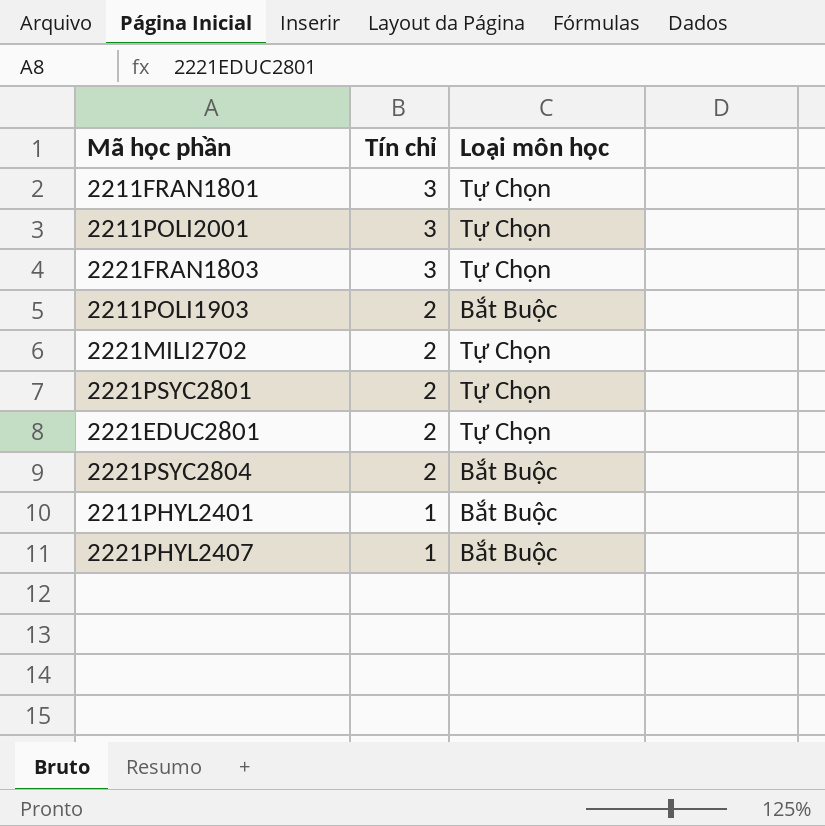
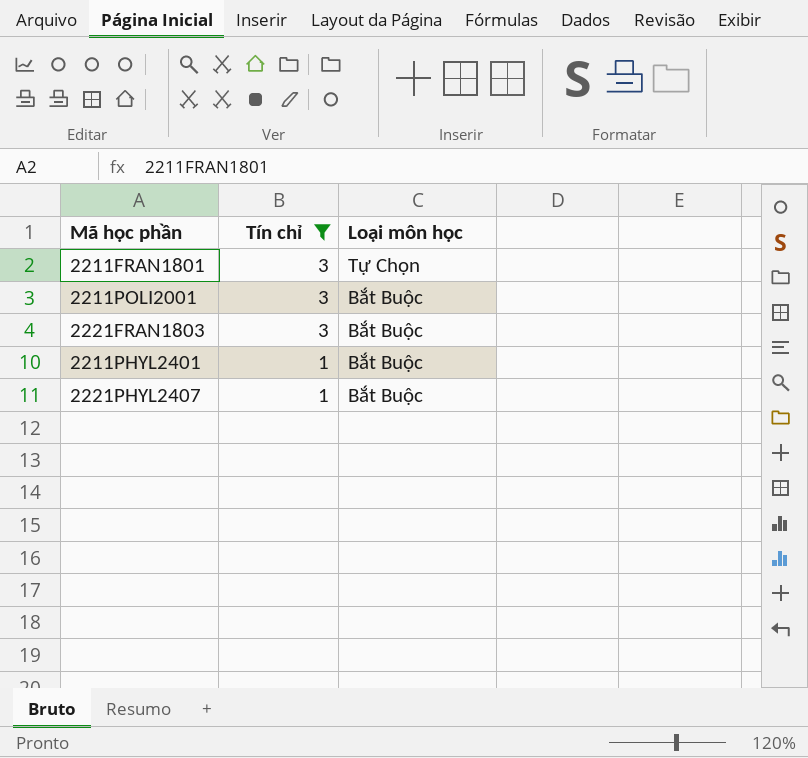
filter: none -> Tín chỉ != 2
2211POLI2001 | Loại môn học: Tự Chọn -> Bắt Buộc
2221FRAN1803 | Loại môn học: Tự Chọn -> Bắt Buộc

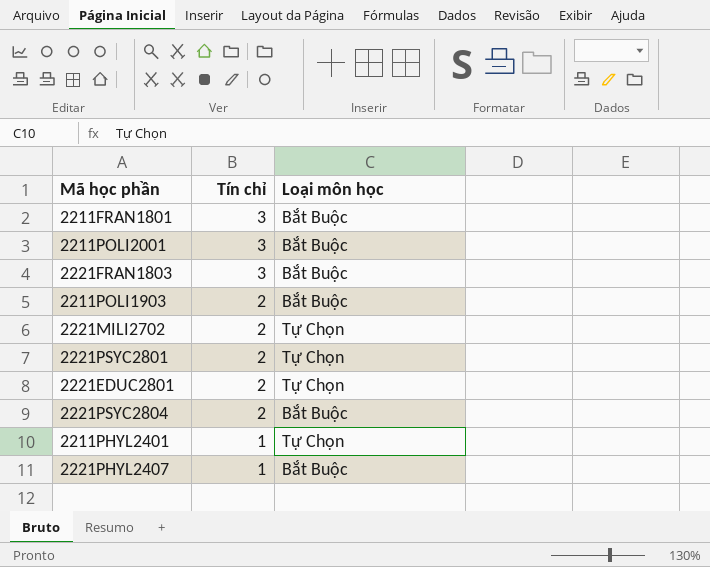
filter: Tín chỉ != 2 -> none
2211FRAN1801 | Loại môn học: Tự Chọn -> Bắt Buộc
2211PHYL2401 | Loại môn học: Bắt Buộc -> Tự Chọn

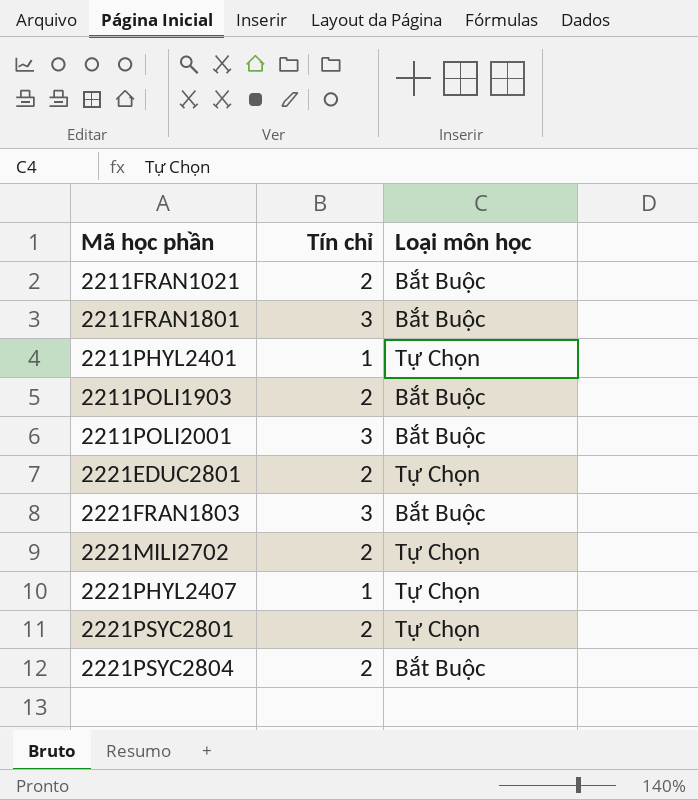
row order: Tín chỉ descending -> Mã học phần ascending
row 2211FRAN1021: none -> 2 | Bắt Buộc
2221PHYL2407 | Loại môn học: Bắt Buộc -> Tự Chọn

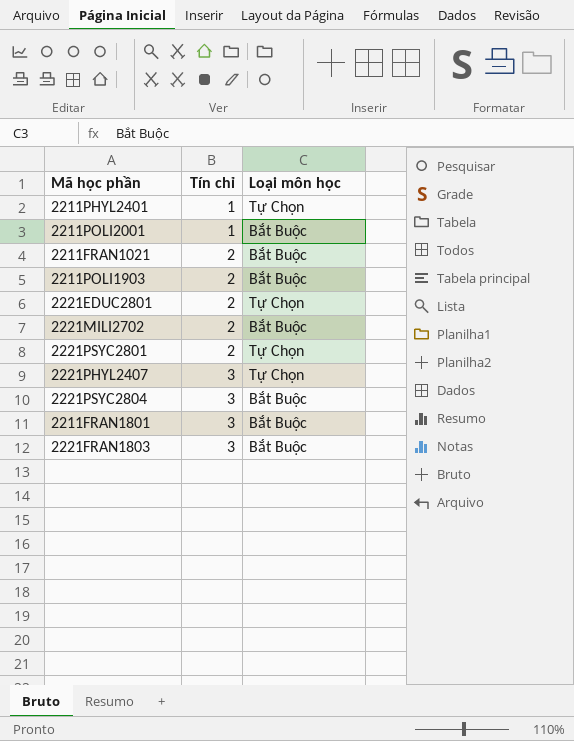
row order: Mã học phần ascending -> Tín chỉ ascending
2211POLI2001 | Tín chỉ: 3 -> 1
2221MILI2702 | Loại môn học: Tự Chọn -> Bắt Buộc
2221PHYL2407 | Tín chỉ: 1 -> 3
2221PSYC2804 | Tín chỉ: 2 -> 3

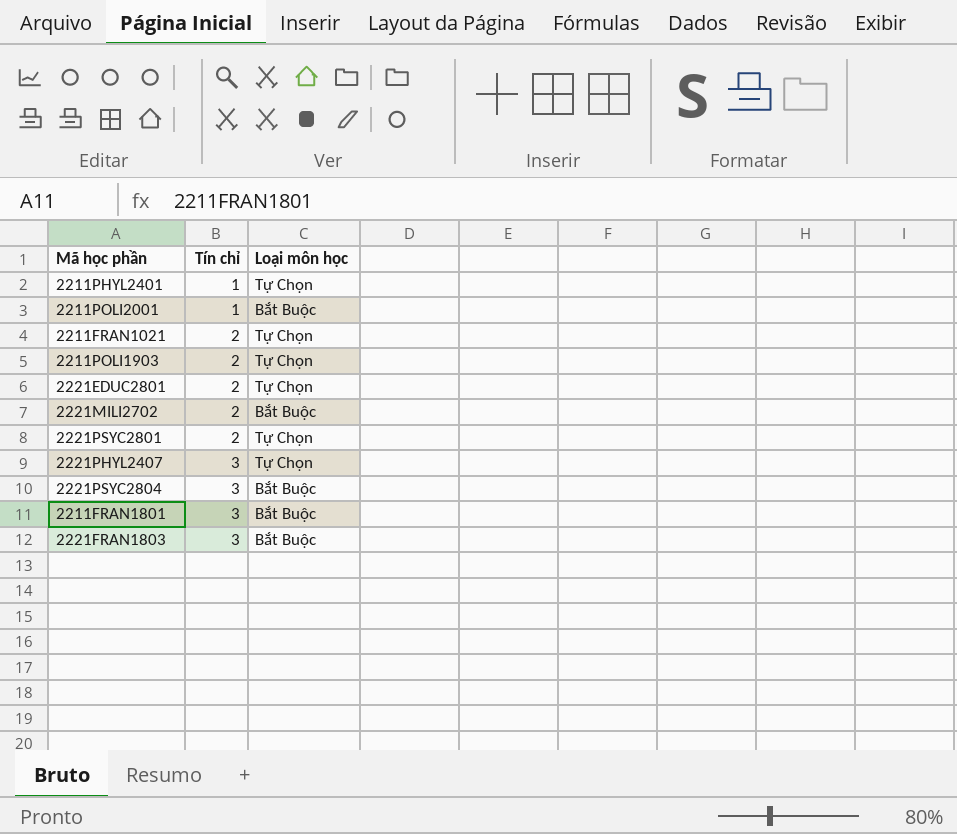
2211FRAN1021 | Loại môn học: Bắt Buộc -> Tự Chọn
2211POLI1903 | Loại môn học: Bắt Buộc -> Tự Chọn

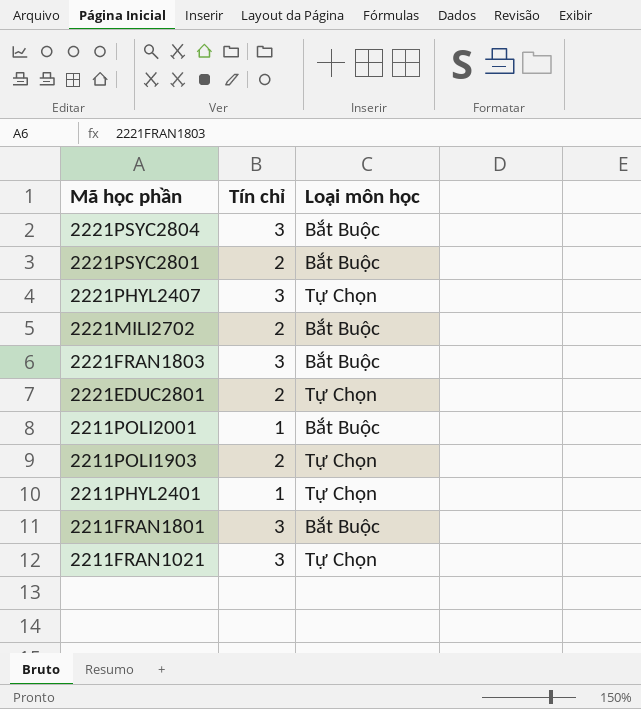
row order: Tín chỉ ascending -> Mã học phần descending
2221PSYC2801 | Loại môn học: Tự Chọn -> Bắt Buộc
2211FRAN1021 | Tín chỉ: 2 -> 3

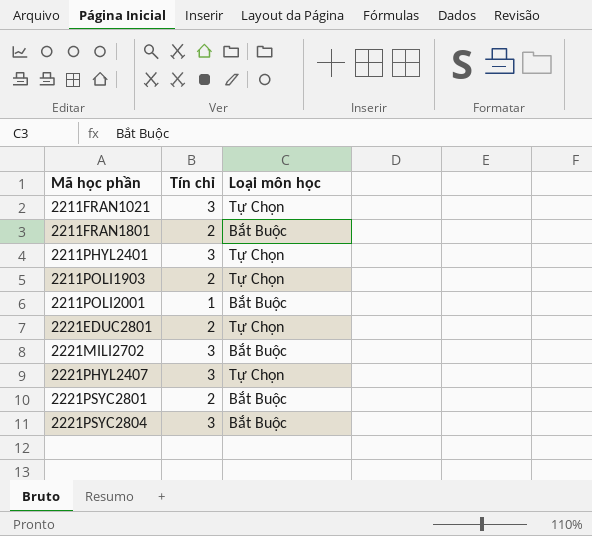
row order: Mã học phần descending -> Mã học phần ascending
row 2221FRAN1803: 3 | Bắt Buộc -> none
2211FRAN1801 | Tín chỉ: 3 -> 2
2211PHYL2401 | Tín chỉ: 1 -> 3
2221MILI2702 | Tín chỉ: 2 -> 3

